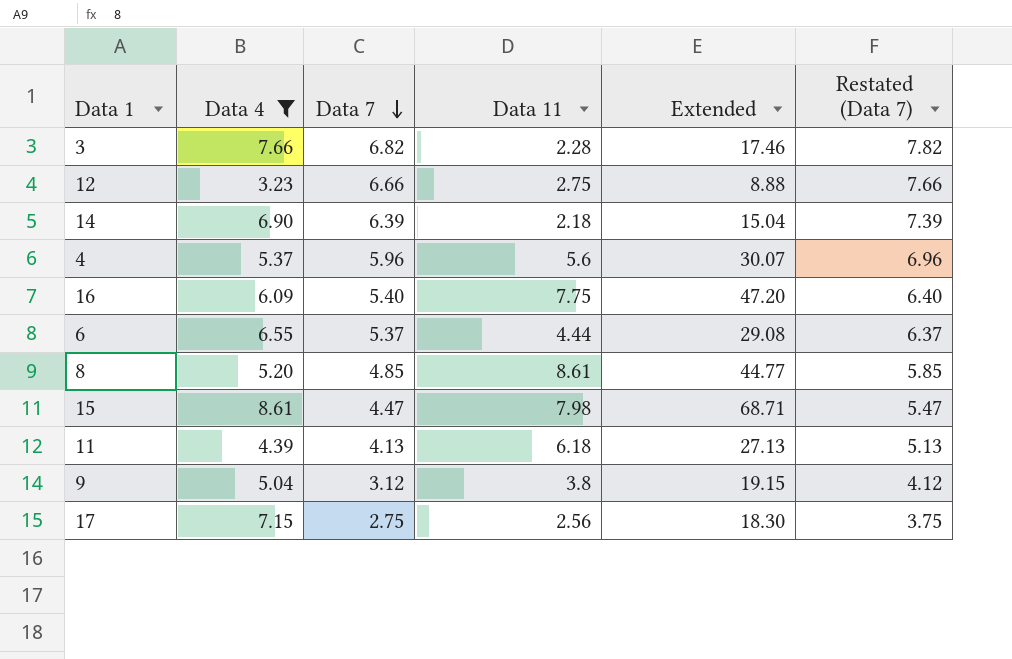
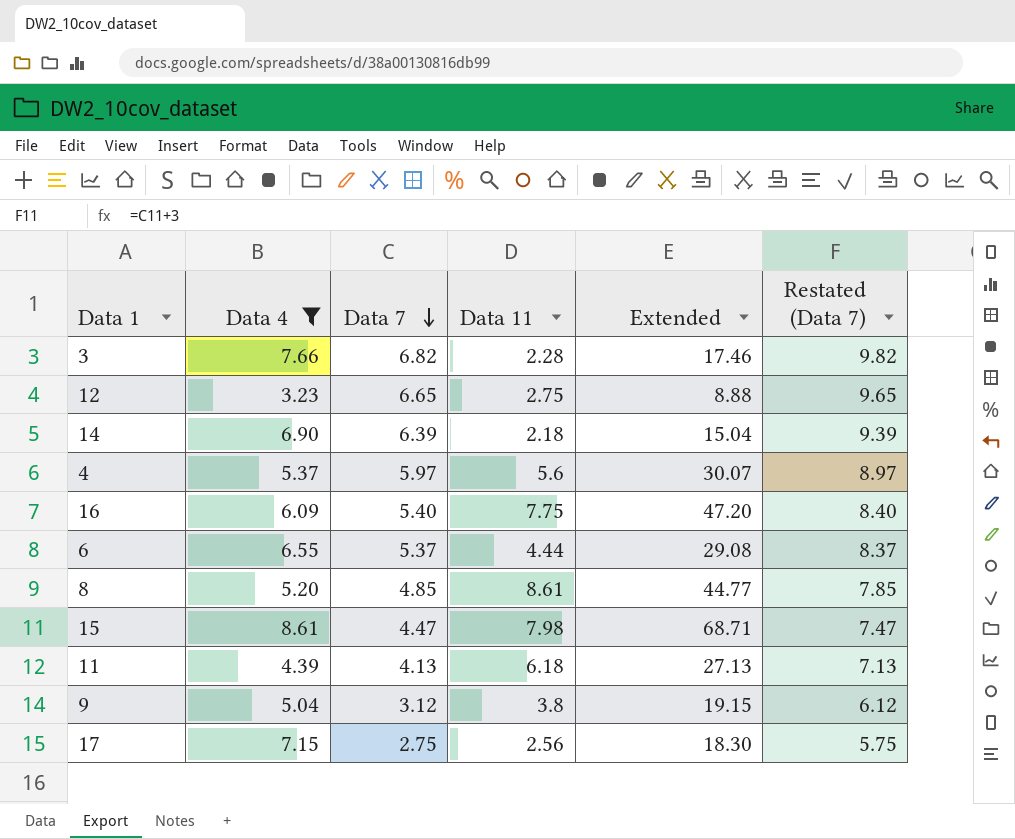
column Restated (Data 7) | formula: [Data 7] + 1 -> [Data 7] + 3
12 | Data 7: 6.66 -> 6.65
4 | Data 7: 5.96 -> 5.97

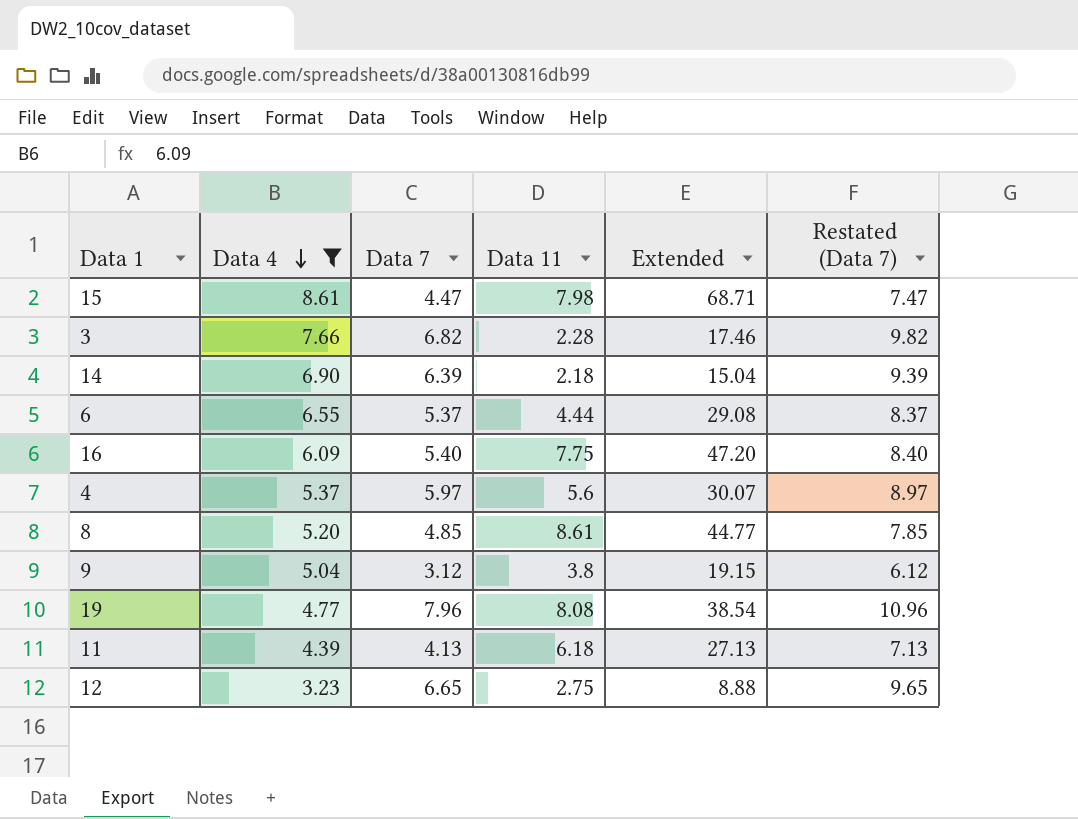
row order: Data 7 descending -> Data 4 descending
row 17: 7.15 | 2.75 | 2.56 | 18.30 | 5.75 -> none
row 19: none -> 4.77 | 7.96 | 8.08 | 38.54 | 10.96

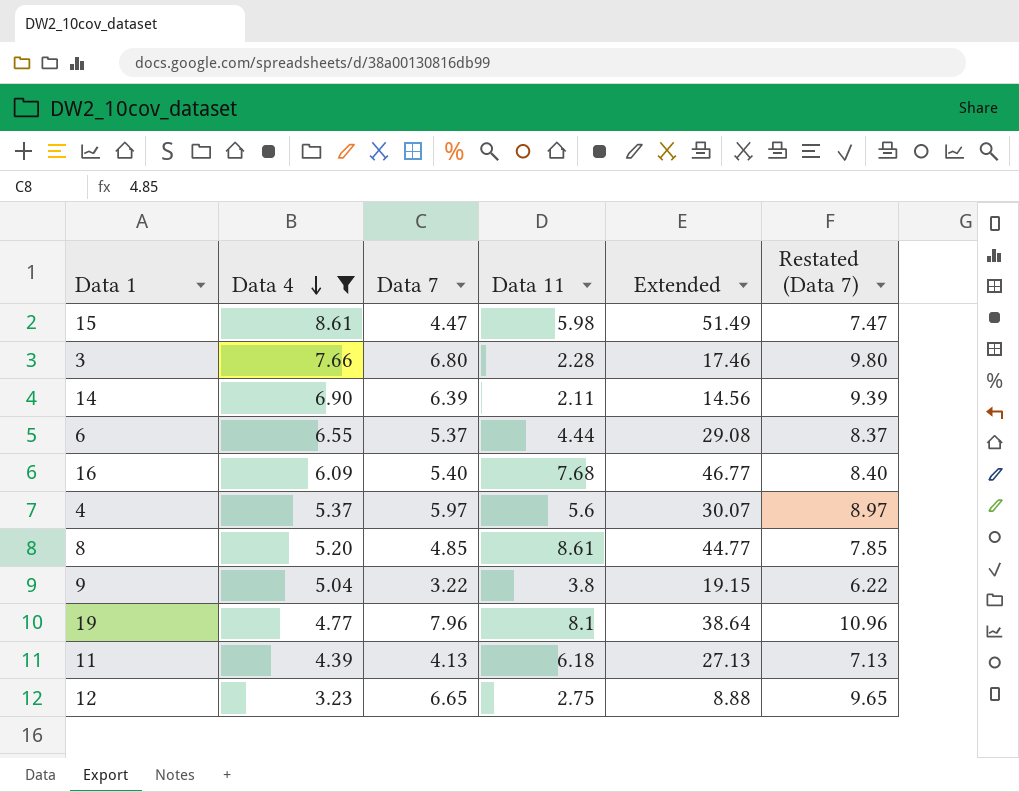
15 | Data 11: 7.98 -> 5.98
15 | Extended: 68.71 -> 51.49
3 | Data 7: 6.82 -> 6.80
3 | Restated (Data 7): 9.82 -> 9.80
14 | Data 11: 2.18 -> 2.11
14 | Extended: 15.04 -> 14.56
16 | Data 11: 7.75 -> 7.68
16 | Extended: 47.20 -> 46.77
9 | Data 7: 3.12 -> 3.22
9 | Restated (Data 7): 6.12 -> 6.22
19 | Data 11: 8.08 -> 8.1
19 | Extended: 38.54 -> 38.64

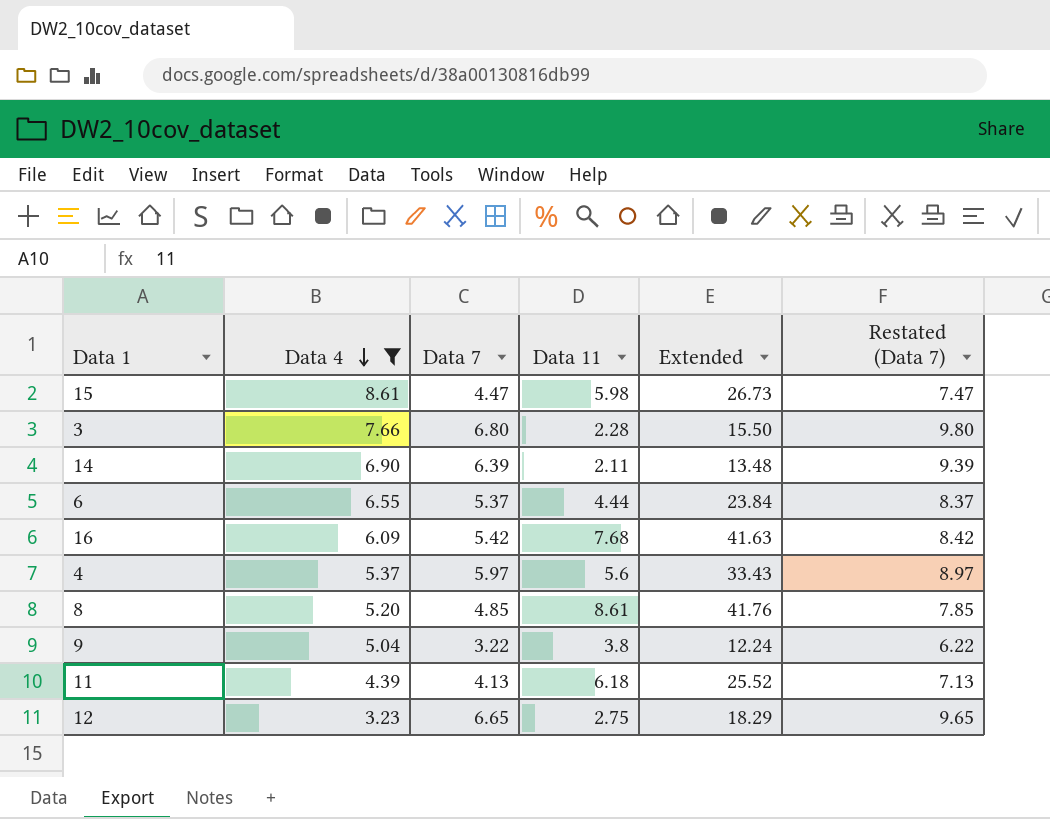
column Extended | formula: [Data 4] * [Data 11] -> [Data 7] * [Data 11]
row 19: 4.77 | 7.96 | 8.1 | 38.64 | 10.96 -> none
16 | Data 7: 5.40 -> 5.42
16 | Restated (Data 7): 8.40 -> 8.42

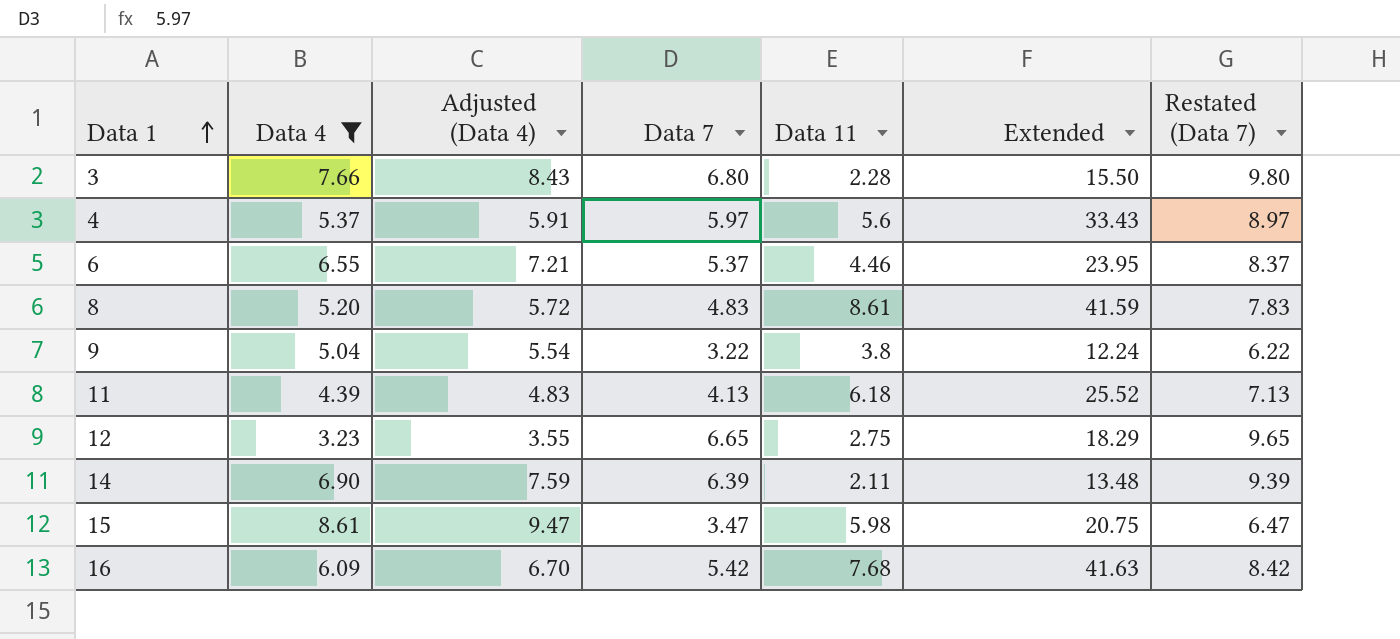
row order: Data 4 descending -> Data 1 ascending
column Adjusted (Data 4) | formula: none -> [Data 4] * 1.1
6 | Data 11: 4.44 -> 4.46
6 | Extended: 23.84 -> 23.95
8 | Data 7: 4.85 -> 4.83
8 | Extended: 41.76 -> 41.59
8 | Restated (Data 7): 7.85 -> 7.83
15 | Data 7: 4.47 -> 3.47
15 | Extended: 26.73 -> 20.75
15 | Restated (Data 7): 7.47 -> 6.47

